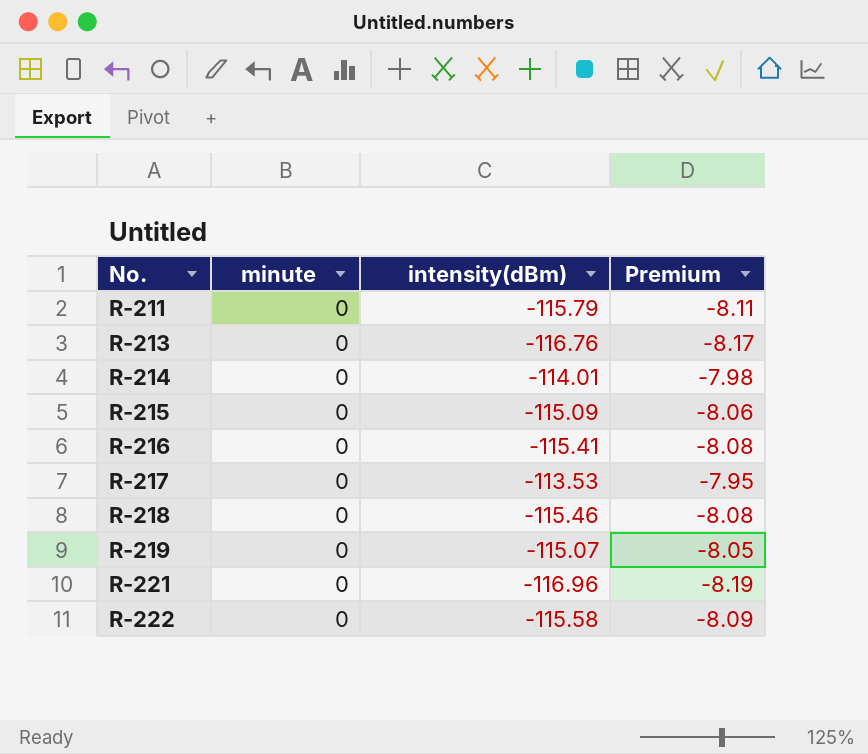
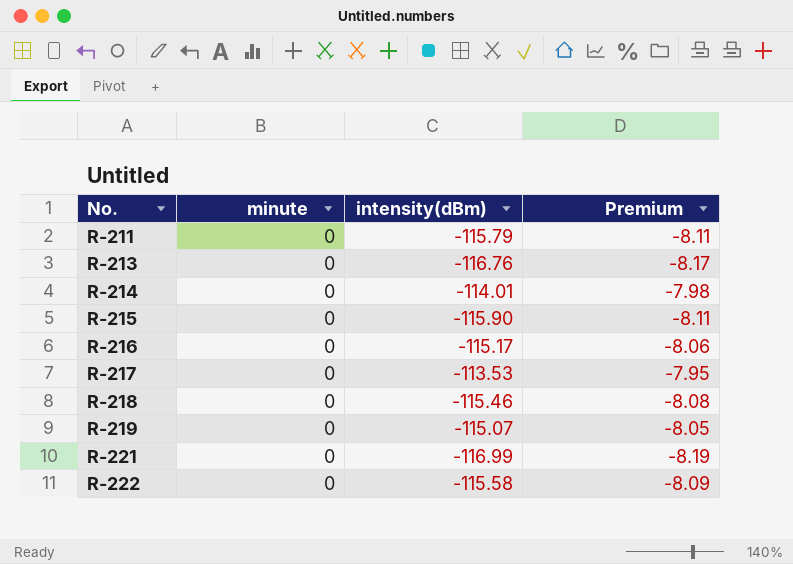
R-215 | intensity(dBm): -115.09 -> -115.90
R-215 | Premium: -8.06 -> -8.11
R-216 | intensity(dBm): -115.41 -> -115.17
R-216 | Premium: -8.08 -> -8.06
R-221 | intensity(dBm): -116.96 -> -116.99

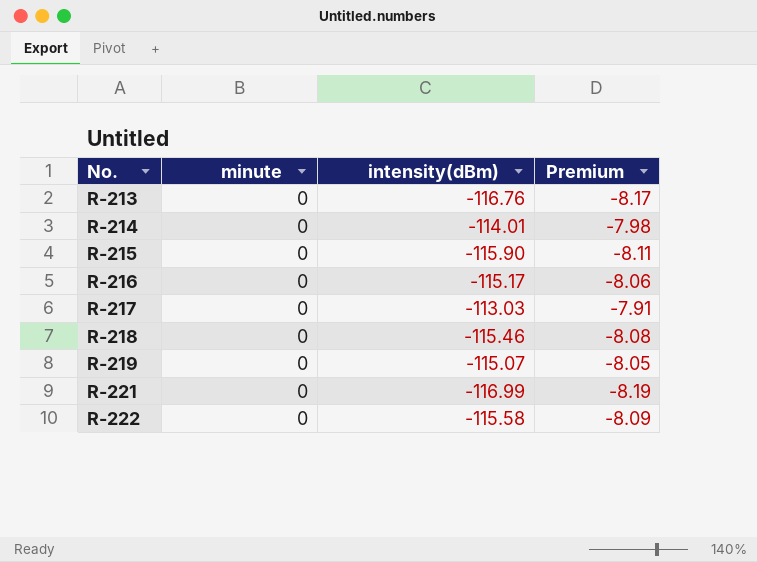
row R-211: 0 | -115.79 | -8.11 -> none
R-217 | intensity(dBm): -113.53 -> -113.03
R-217 | Premium: -7.95 -> -7.91

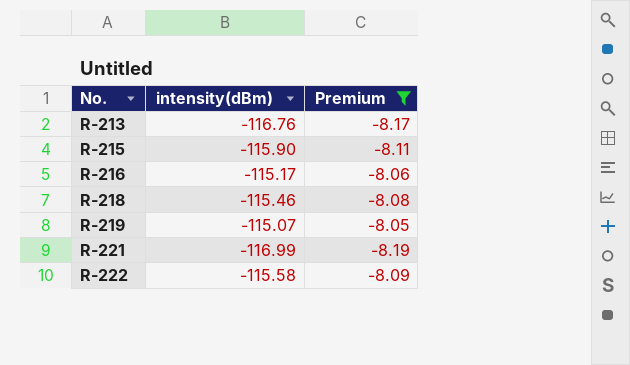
filter: none -> Premium <= -8.05
column minute | position: 2 -> none

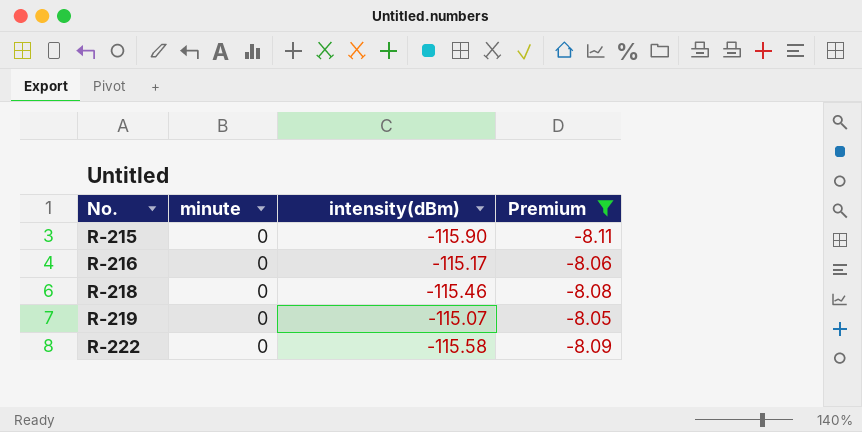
column minute | position: none -> 2
row R-213: -116.76 | -8.17 -> none
row R-221: -116.99 | -8.19 -> none

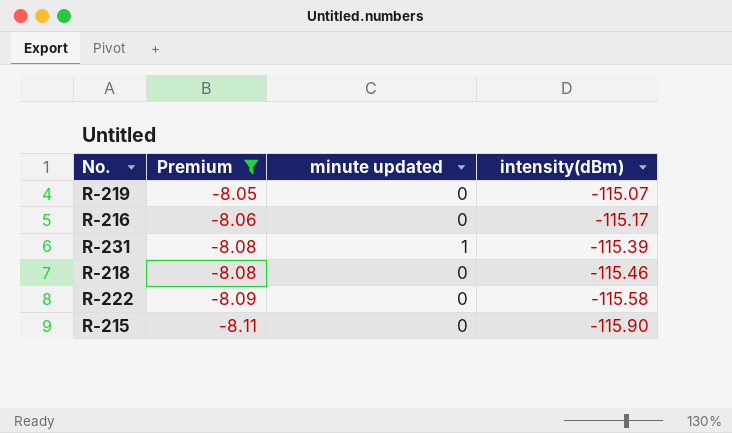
row order: No. ascending -> Premium descending
column Premium | position: 4 -> 2
column name: minute -> minute updated
row R-231: none -> -8.08 | 1 | -115.39

